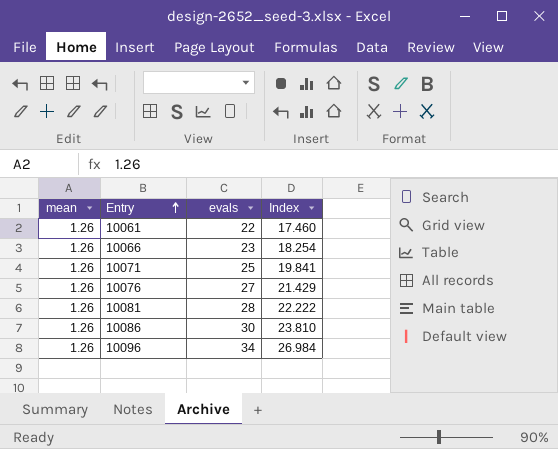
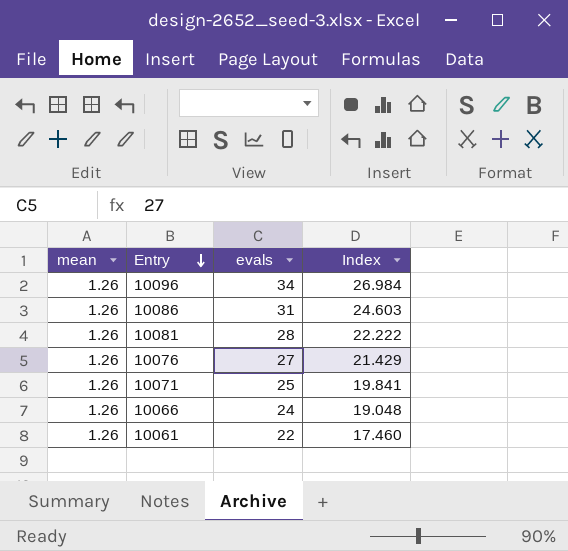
row order: Entry ascending -> Entry descending
10086 | evals: 30 -> 31
10086 | Index: 23.810 -> 24.603
10066 | evals: 23 -> 24
10066 | Index: 18.254 -> 19.048

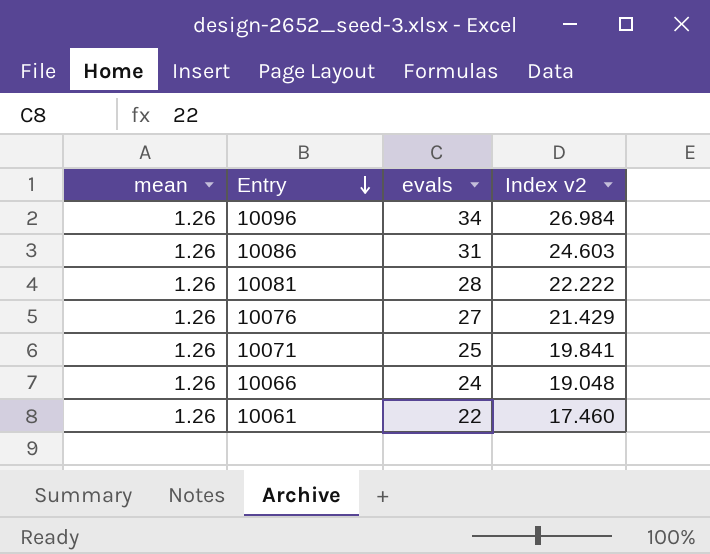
column name: Index -> Index v2

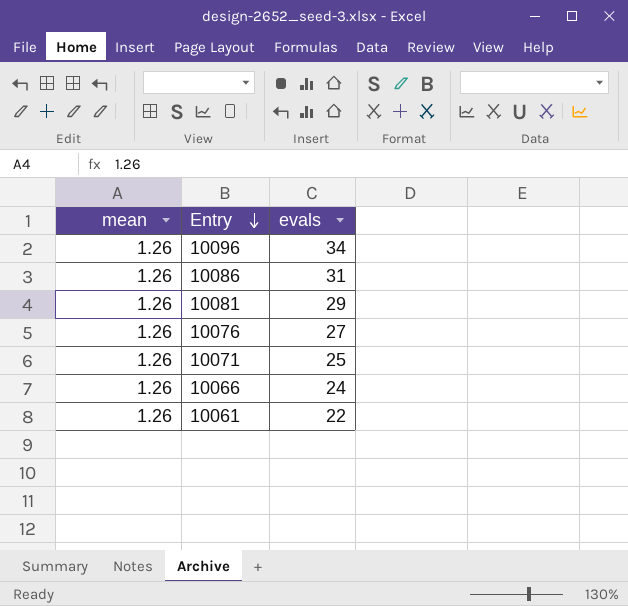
column Index v2 | formula: [evals] / [mean] -> none
10081 | evals: 28 -> 29

